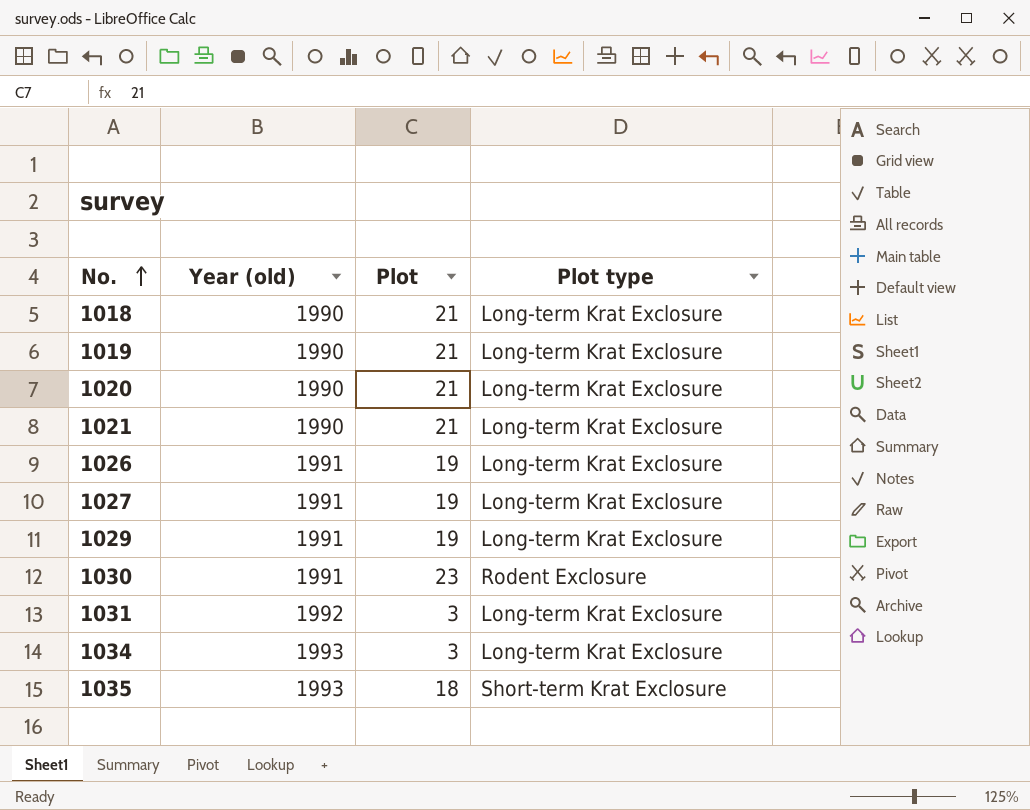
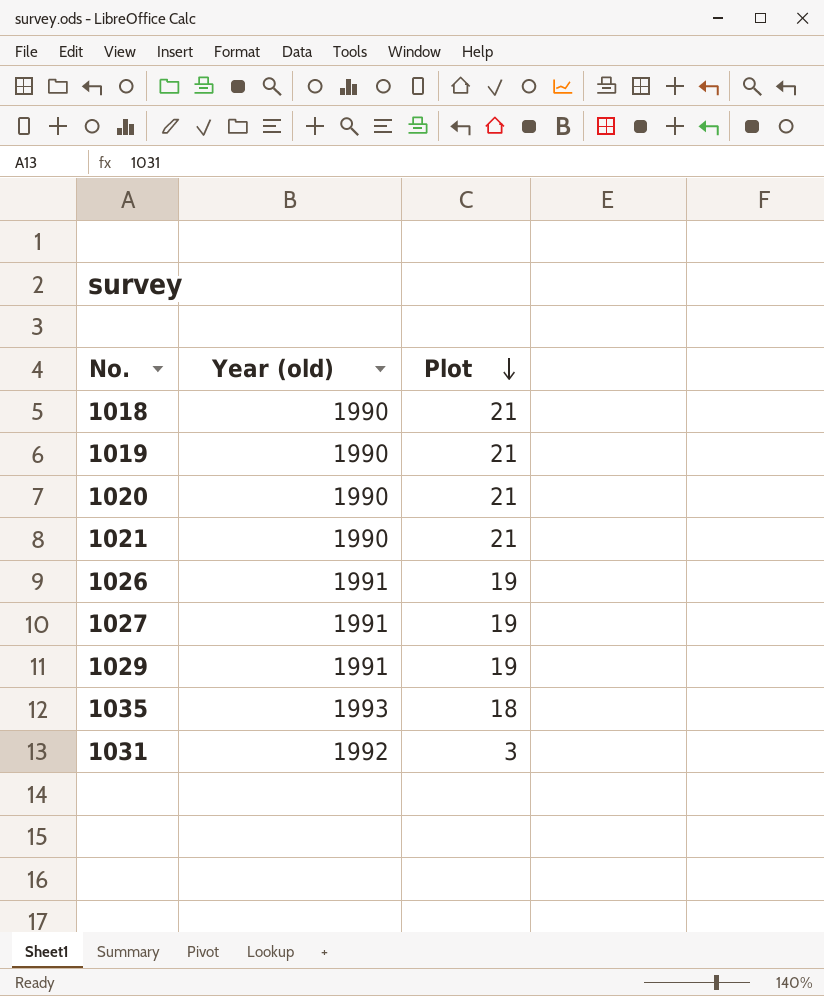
row order: No. ascending -> Plot descending
column Plot type | position: 4 -> none
row 1030: 1991 | 23 | Rodent Exclosure -> none
row 1034: 1993 | 3 | Long-term Krat Exclosure -> none

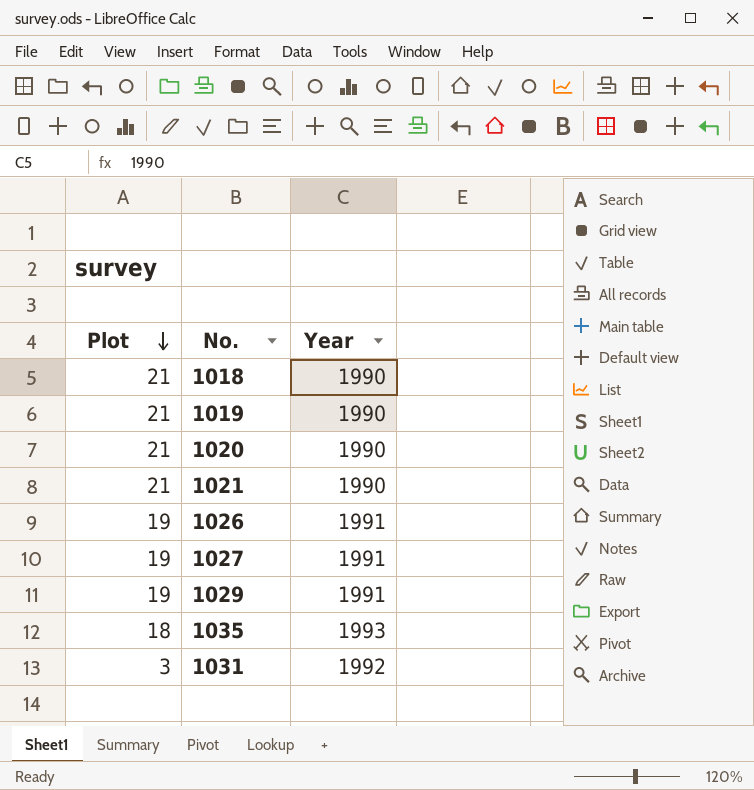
column Plot | position: 3 -> 1
column name: Year (old) -> Year

